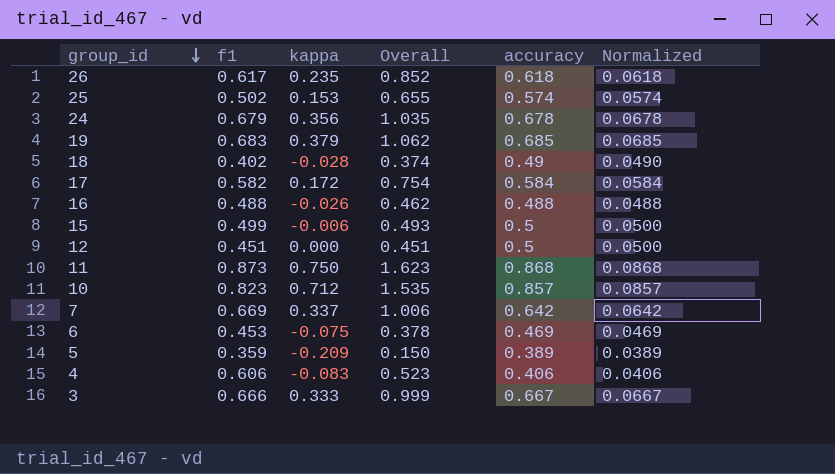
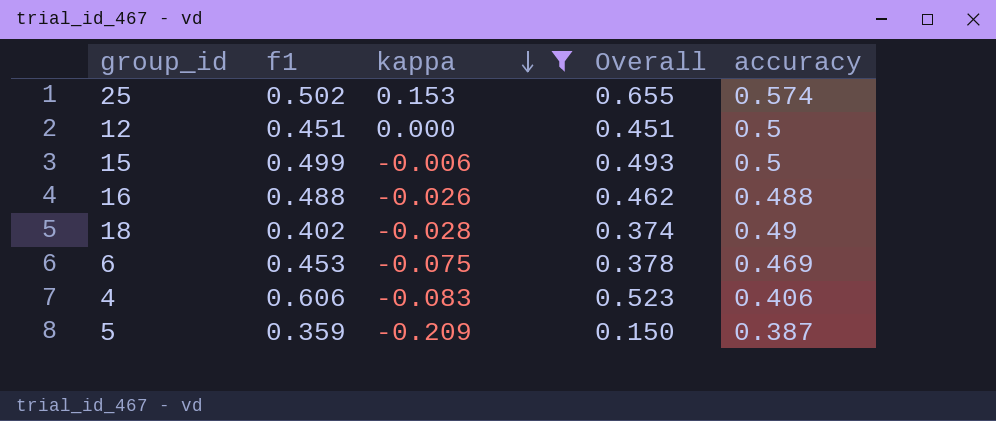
filter: none -> kappa <= 0.153
row order: group_id descending -> kappa descending
column Normalized | formula: [accuracy] * 0.1 -> none
5 | accuracy: 0.389 -> 0.387

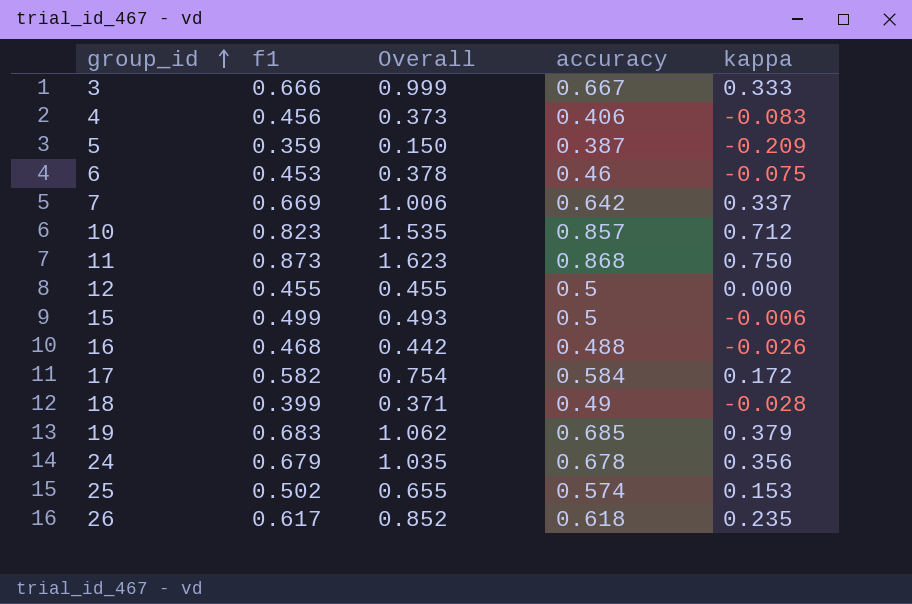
filter: kappa <= 0.153 -> none
row order: kappa descending -> group_id ascending
column kappa | position: 3 -> 5
4 | f1: 0.606 -> 0.456
4 | Overall: 0.523 -> 0.373
6 | accuracy: 0.469 -> 0.46
12 | f1: 0.451 -> 0.455
12 | Overall: 0.451 -> 0.455
16 | f1: 0.488 -> 0.468
16 | Overall: 0.462 -> 0.442
18 | f1: 0.402 -> 0.399
18 | Overall: 0.374 -> 0.371

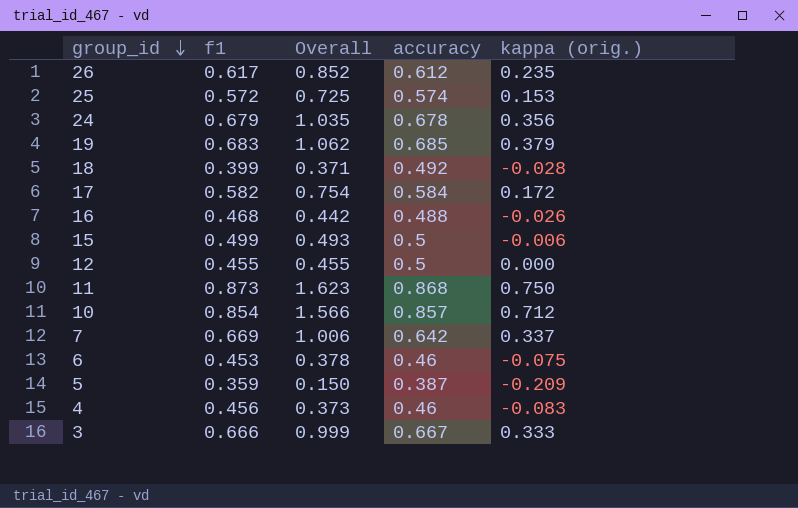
row order: group_id ascending -> group_id descending
column name: kappa -> kappa (orig.)
26 | accuracy: 0.618 -> 0.612
25 | f1: 0.502 -> 0.572
25 | Overall: 0.655 -> 0.725
18 | accuracy: 0.49 -> 0.492
10 | f1: 0.823 -> 0.854
10 | Overall: 1.535 -> 1.566
4 | accuracy: 0.406 -> 0.46

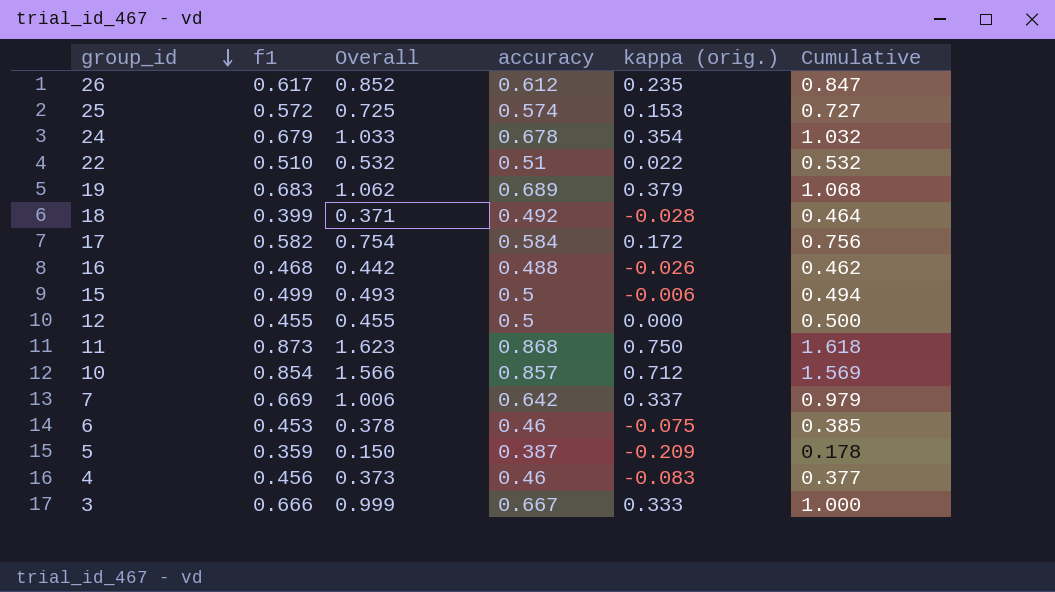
column Cumulative | formula: none -> [accuracy] + [kappa (orig.)]
24 | Overall: 1.035 -> 1.033
24 | kappa (orig.): 0.356 -> 0.354
row 22: none -> 0.510 | 0.532 | 0.51 | 0.022 | 0.532
19 | accuracy: 0.685 -> 0.689

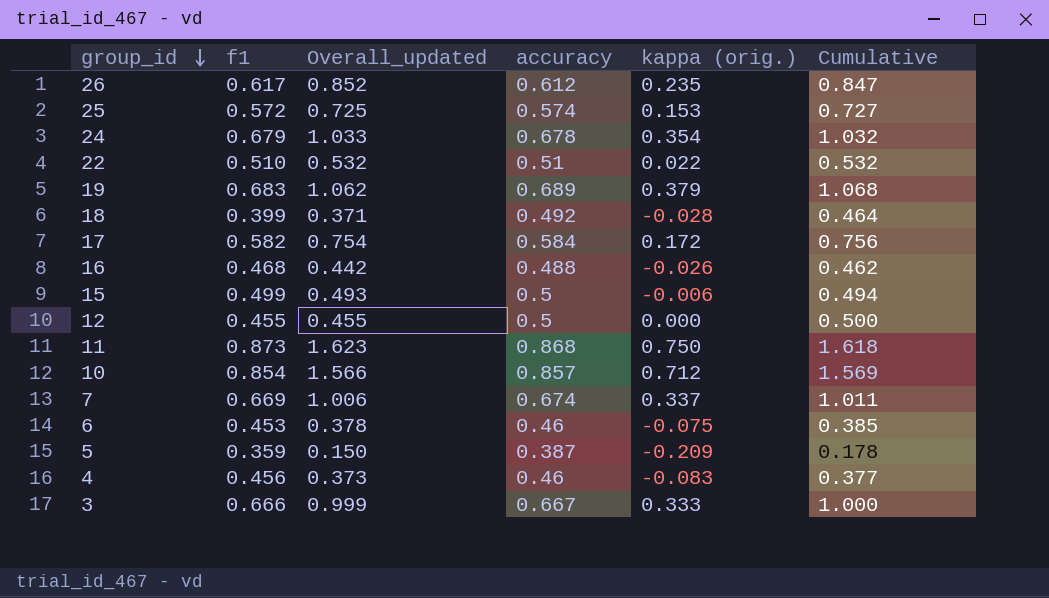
column name: Overall -> Overall_updated
7 | accuracy: 0.642 -> 0.674
7 | Cumulative: 0.979 -> 1.011

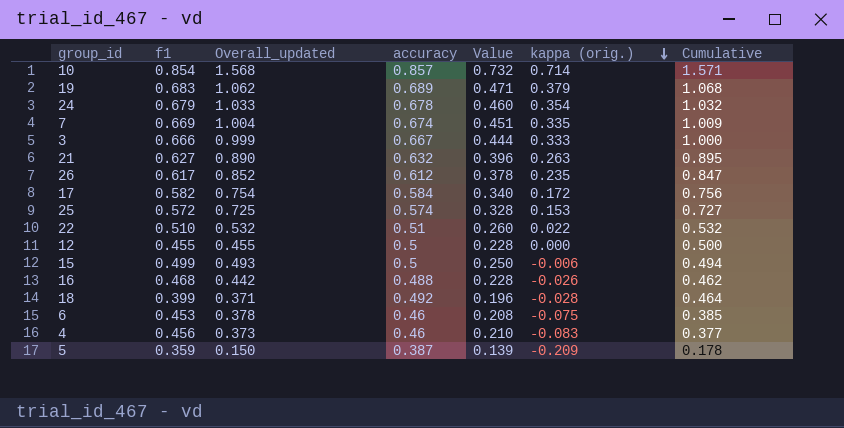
row order: group_id descending -> kappa (orig.) descending
column Value | formula: none -> [f1] * [accuracy]
row 11: 0.873 | 1.623 | 0.868 | 0.750 | 1.618 -> none
10 | Overall_updated: 1.566 -> 1.568
10 | kappa (orig.): 0.712 -> 0.714
10 | Cumulative: 1.569 -> 1.571
7 | Overall_updated: 1.006 -> 1.004
7 | kappa (orig.): 0.337 -> 0.335
7 | Cumulative: 1.011 -> 1.009
row 21: none -> 0.627 | 0.890 | 0.632 | 0.396 | 0.263 | 0.895

